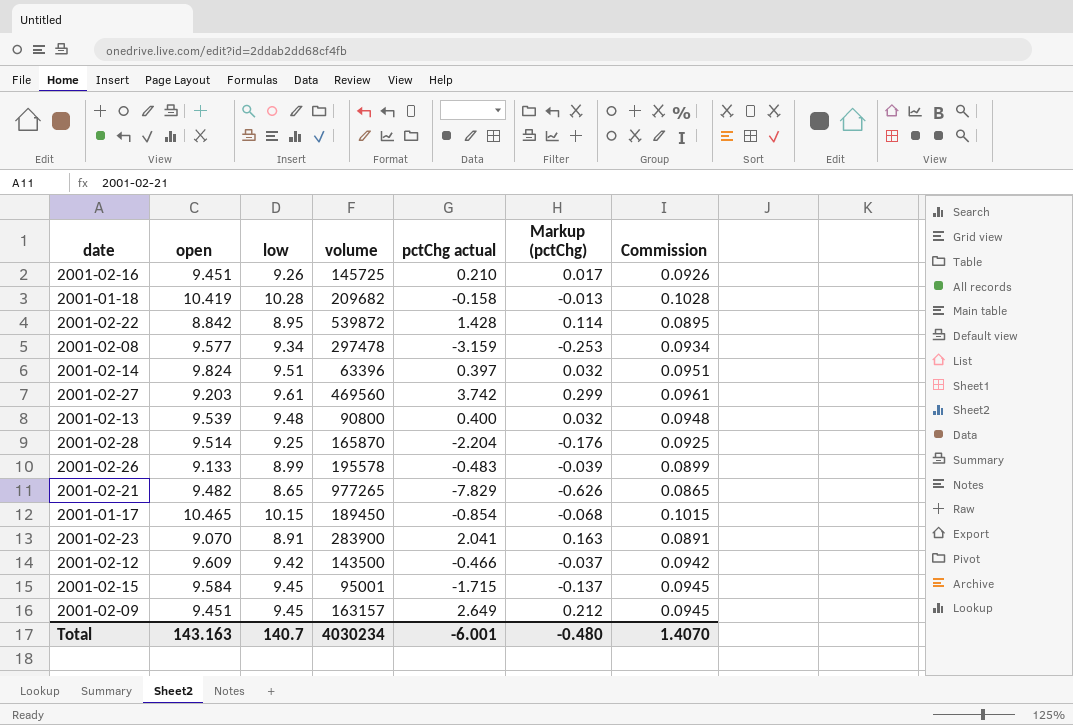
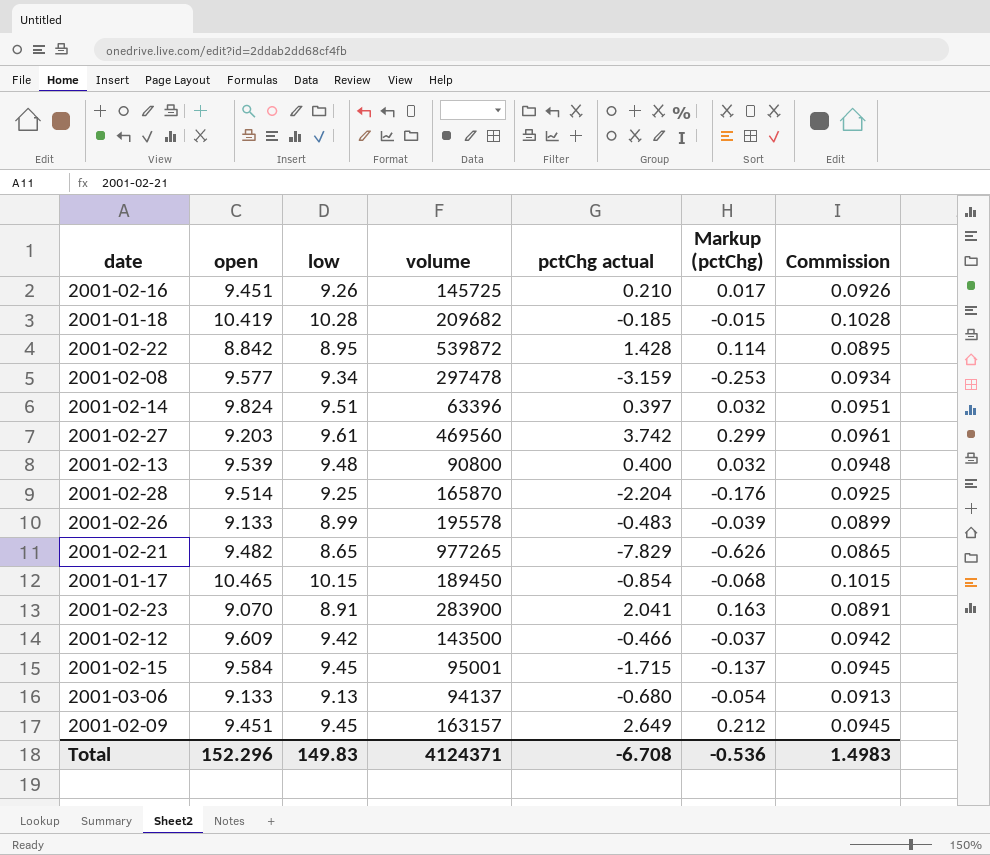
2001-01-18 | pctChg actual: -0.158 -> -0.185
2001-01-18 | Markup (pctChg): -0.013 -> -0.015
row 2001-03-06: none -> 9.133 | 9.13 | 94137 | -0.680 | -0.054 | 0.0913
Total | open: 143.163 -> 152.296
Total | low: 140.7 -> 149.83
Total | volume: 4030234 -> 4124371
Total | pctChg actual: -6.001 -> -6.708
Total | Markup (pctChg): -0.480 -> -0.536
Total | Commission: 1.4070 -> 1.4983

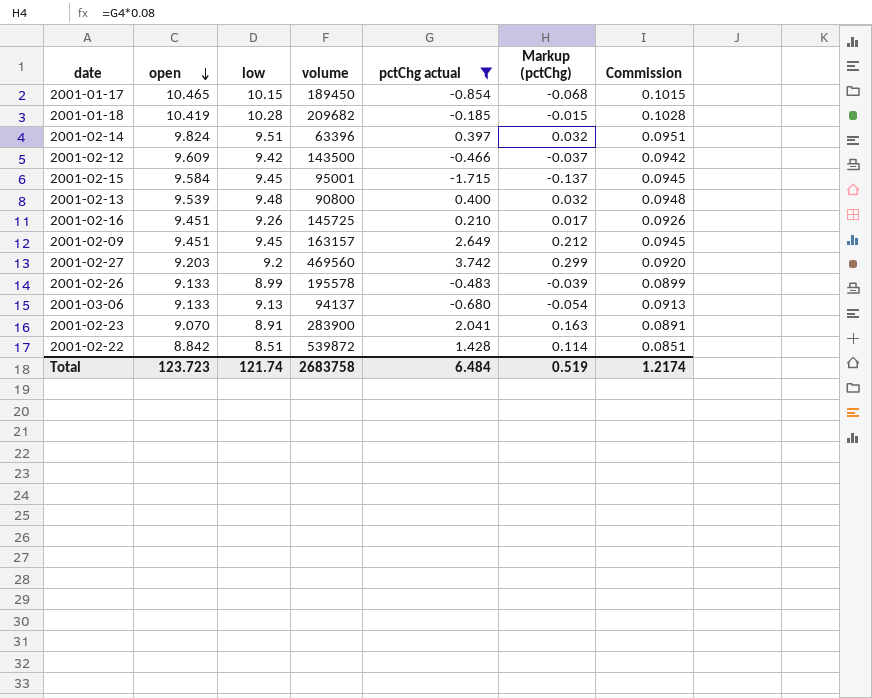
filter: none -> pctChg actual >= -1.715
row order: none -> open descending
2001-02-27 | low: 9.61 -> 9.2
2001-02-27 | Commission: 0.0961 -> 0.0920
2001-02-22 | low: 8.95 -> 8.51
2001-02-22 | Commission: 0.0895 -> 0.0851
Total | open: 152.296 -> 123.723
Total | low: 149.83 -> 121.74
Total | volume: 4124371 -> 2683758
Total | pctChg actual: -6.708 -> 6.484
Total | Markup (pctChg): -0.536 -> 0.519
Total | Commission: 1.4983 -> 1.2174

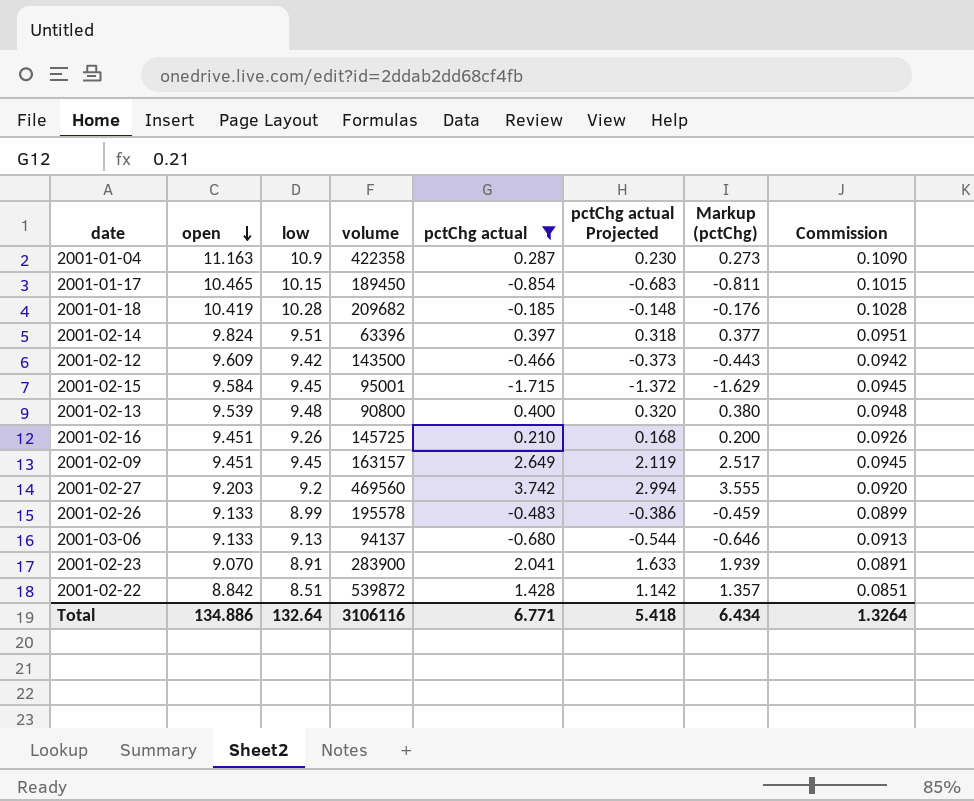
column pctChg actual Projected | formula: none -> [pctChg actual] * 0.8
column Markup (pctChg) | formula: [pctChg actual] * 0.08 -> [pctChg actual] * 0.95
row 2001-01-04: none -> 11.163 | 10.9 | 422358 | 0.287 | 0.230 | 0.273 | 0.1090
Total | open: 123.723 -> 134.886
Total | low: 121.74 -> 132.64
Total | volume: 2683758 -> 3106116
Total | pctChg actual: 6.484 -> 6.771
Total | Markup (pctChg): 0.519 -> 6.434
Total | Commission: 1.2174 -> 1.3264

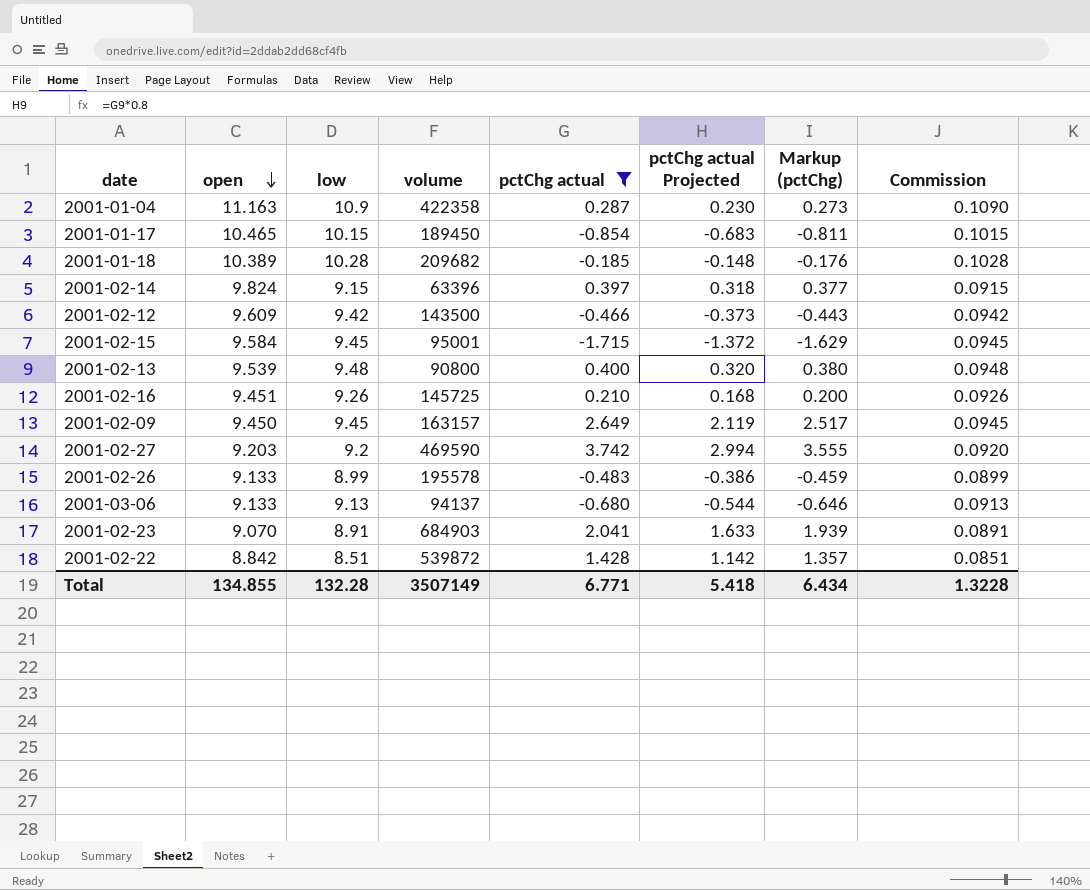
2001-01-18 | open: 10.419 -> 10.389
2001-02-14 | low: 9.51 -> 9.15
2001-02-14 | Commission: 0.0951 -> 0.0915
2001-02-09 | open: 9.451 -> 9.450
2001-02-27 | volume: 469560 -> 469590
2001-02-23 | volume: 283900 -> 684903
Total | open: 134.886 -> 134.855
Total | low: 132.64 -> 132.28
Total | volume: 3106116 -> 3507149
Total | Commission: 1.3264 -> 1.3228

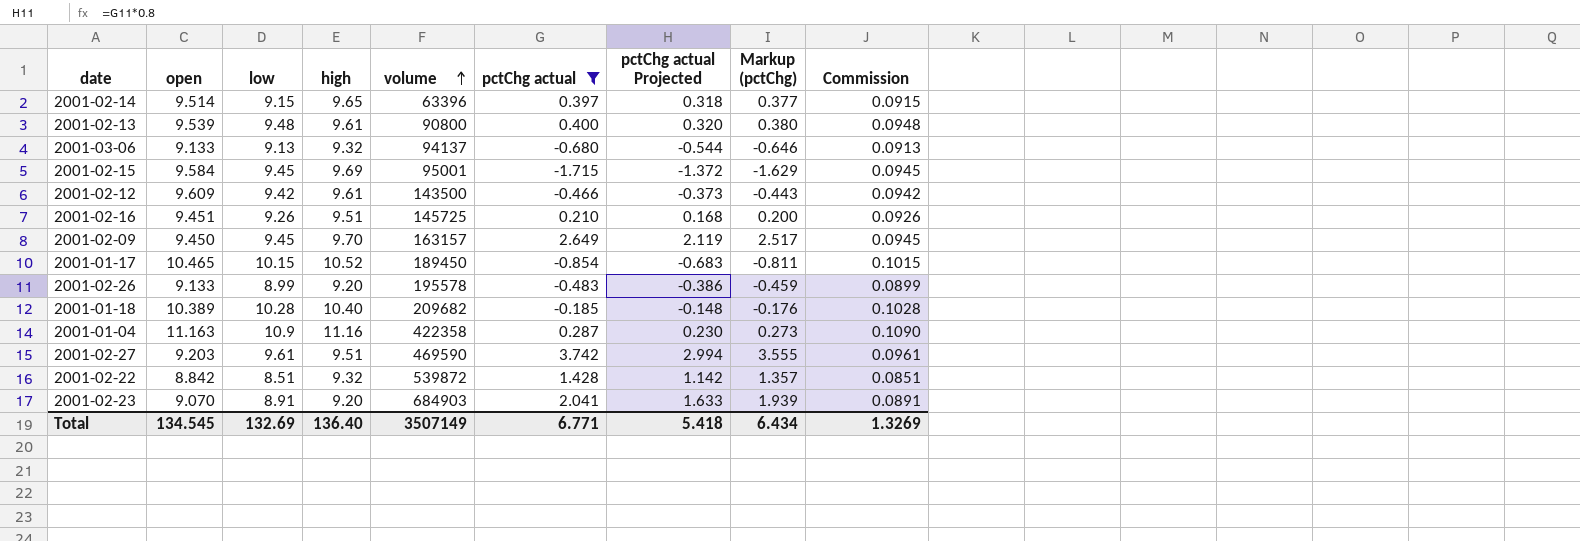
row order: open descending -> volume ascending
column high | position: none -> 4
2001-02-14 | open: 9.824 -> 9.514
2001-02-27 | low: 9.2 -> 9.61
2001-02-27 | Commission: 0.0920 -> 0.0961
Total | open: 134.855 -> 134.545
Total | low: 132.28 -> 132.69
Total | Commission: 1.3228 -> 1.3269

